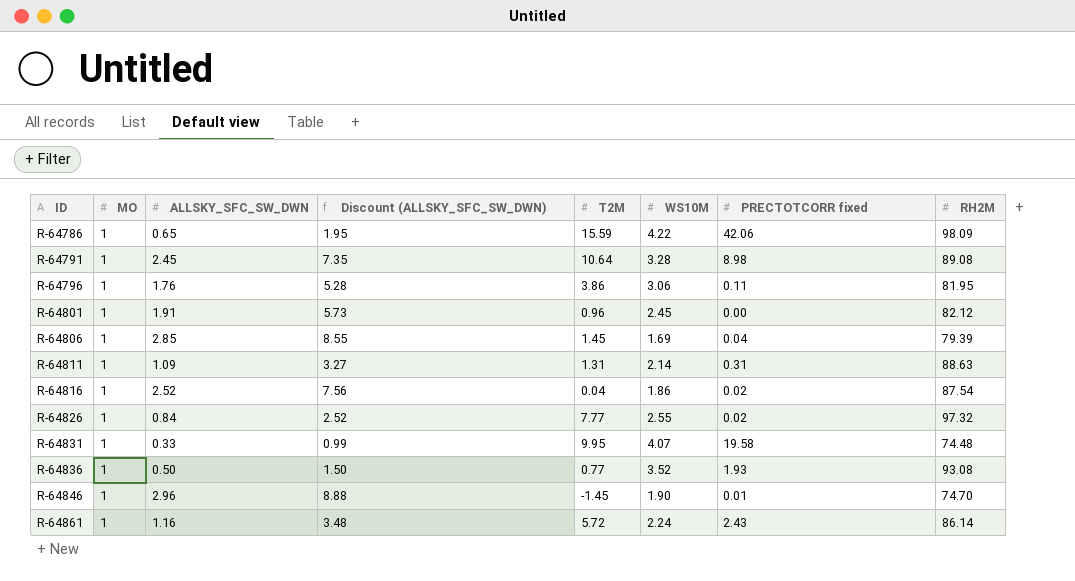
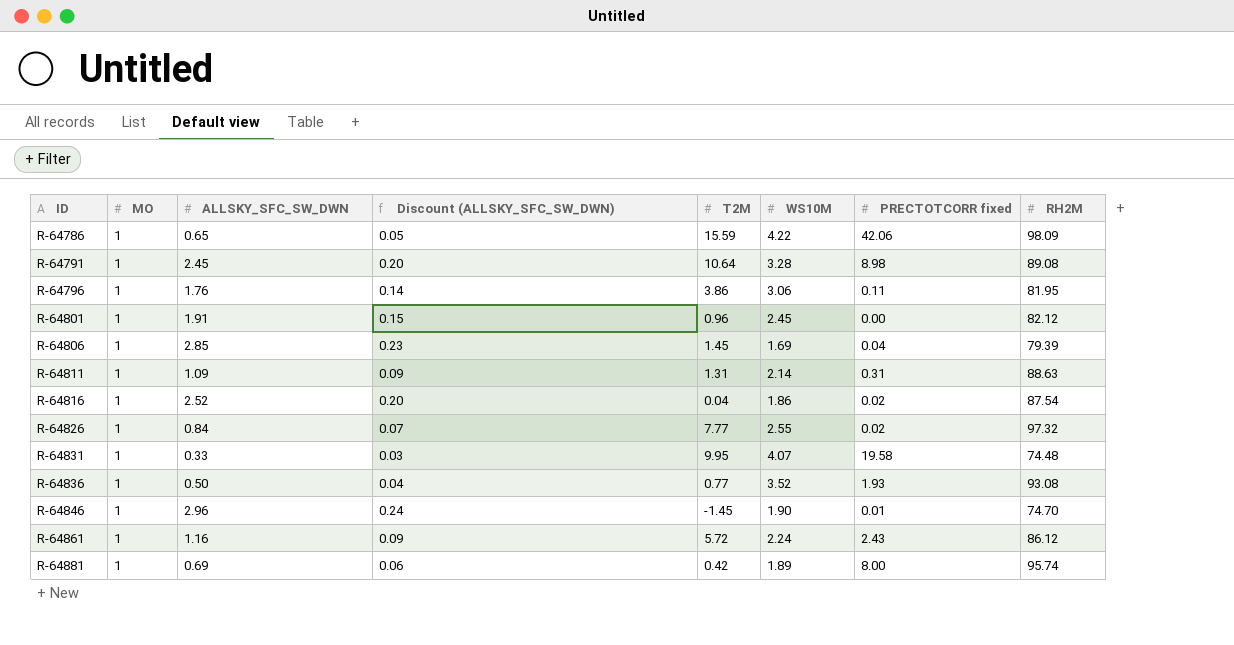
column Discount (ALLSKY_SFC_SW_DWN) | formula: [ALLSKY_SFC_SW_DWN] * 3 -> [ALLSKY_SFC_SW_DWN] * 0.08
R-64861 | RH2M: 86.14 -> 86.12
row R-64881: none -> 1 | 0.69 | 0.06 | 0.42 | 1.89 | 8.00 | 95.74

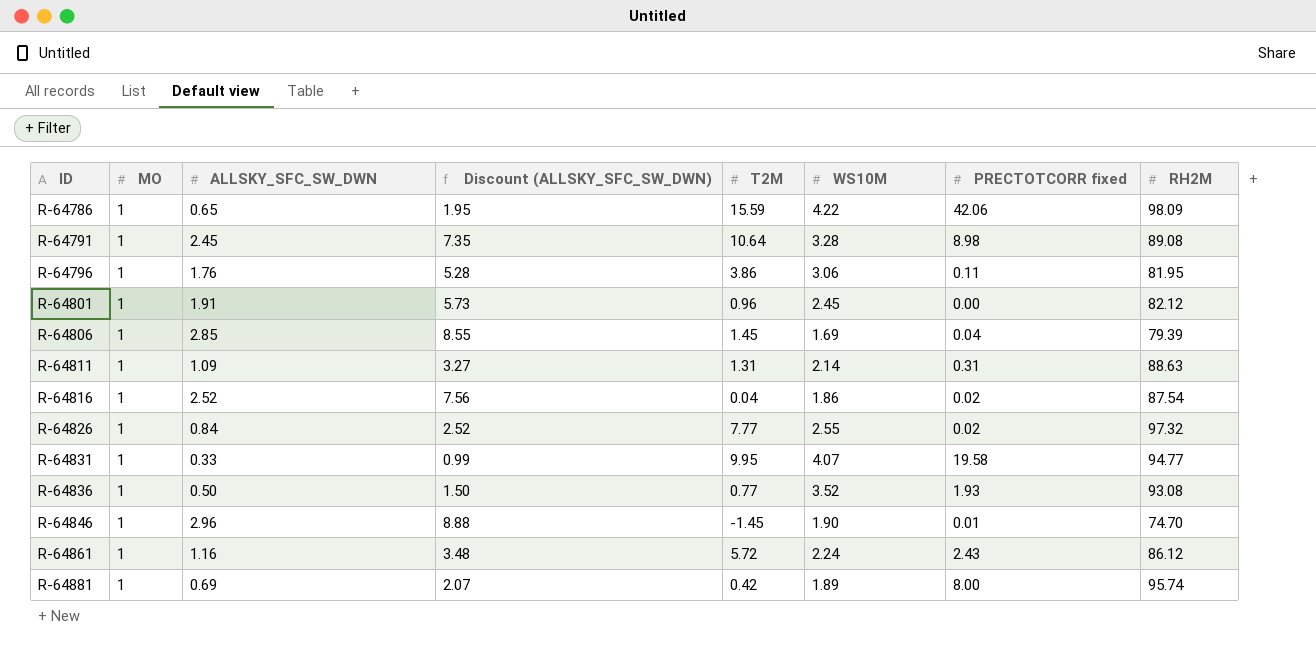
column Discount (ALLSKY_SFC_SW_DWN) | formula: [ALLSKY_SFC_SW_DWN] * 0.08 -> [ALLSKY_SFC_SW_DWN] * 3
R-64831 | RH2M: 74.48 -> 94.77

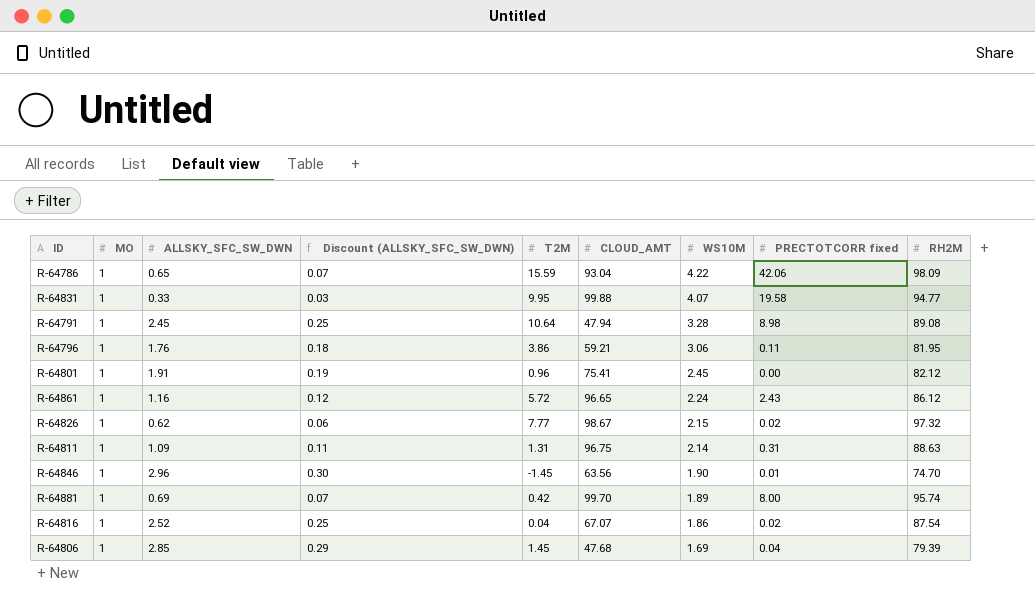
row order: ID ascending -> WS10M descending
column Discount (ALLSKY_SFC_SW_DWN) | formula: [ALLSKY_SFC_SW_DWN] * 3 -> [ALLSKY_SFC_SW_DWN] * 0.1
column CLOUD_AMT | position: none -> 6
row R-64836: 1 | 0.50 | 1.50 | 0.77 | 3.52 | 1.93 | 93.08 -> none
R-64826 | ALLSKY_SFC_SW_DWN: 0.84 -> 0.62
R-64826 | WS10M: 2.55 -> 2.15

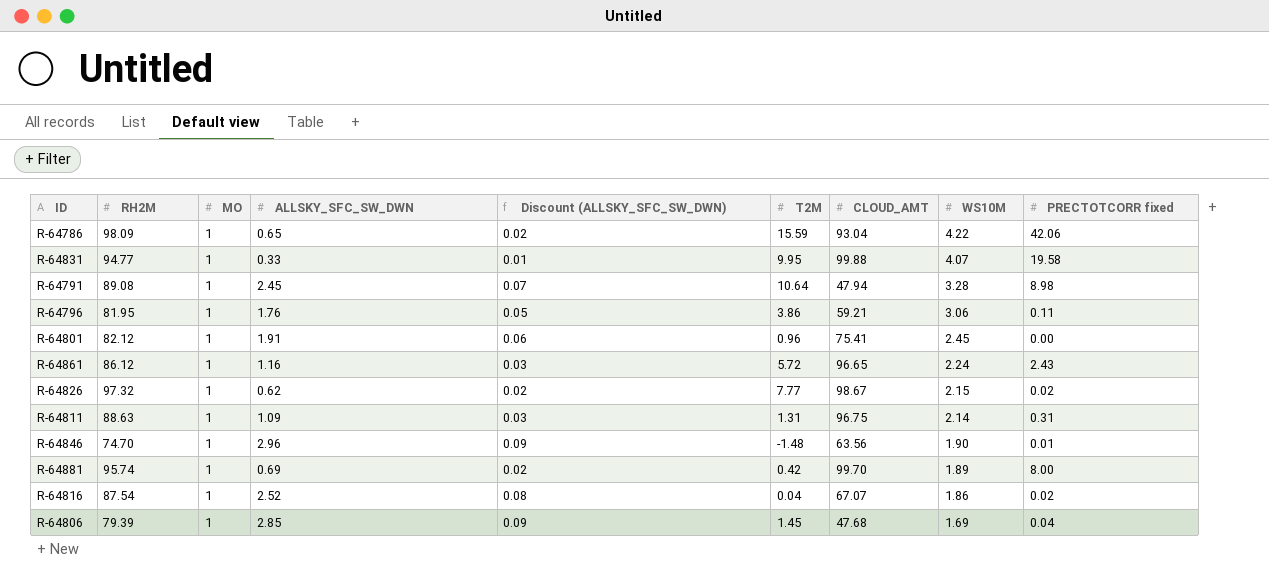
column RH2M | position: 9 -> 2
column Discount (ALLSKY_SFC_SW_DWN) | formula: [ALLSKY_SFC_SW_DWN] * 0.1 -> [ALLSKY_SFC_SW_DWN] * 0.03
R-64846 | T2M: -1.45 -> -1.48

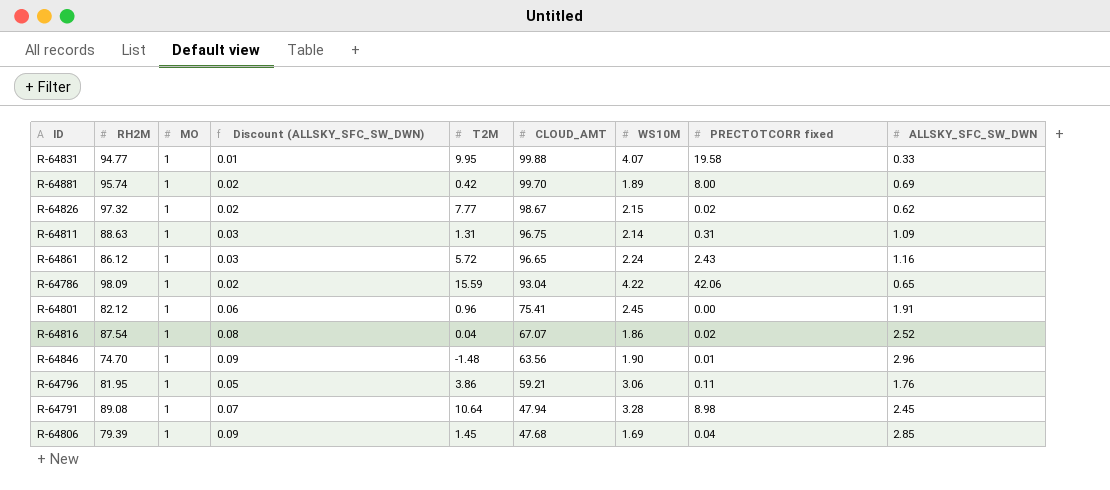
row order: WS10M descending -> CLOUD_AMT descending
column ALLSKY_SFC_SW_DWN | position: 4 -> 9

